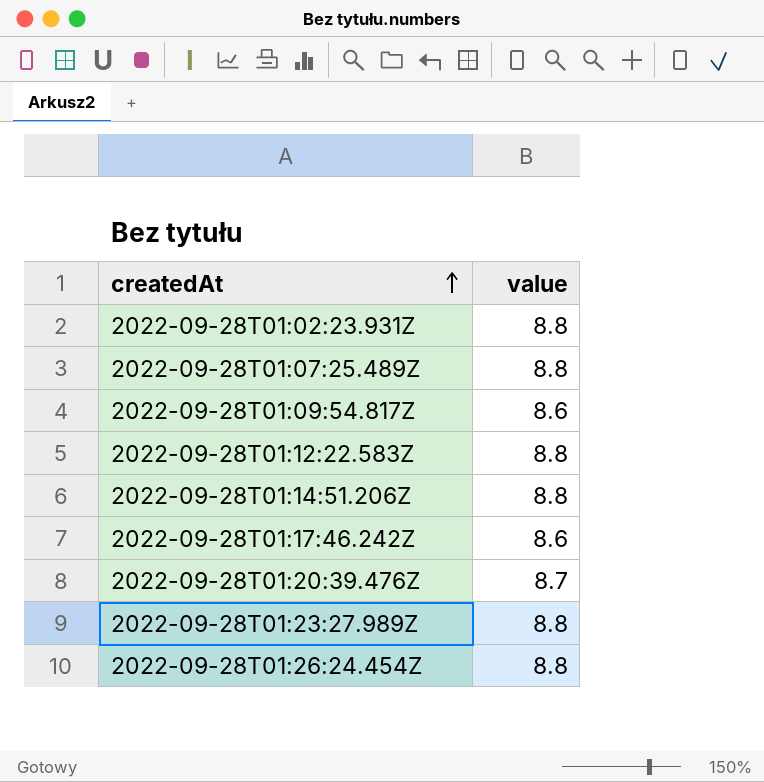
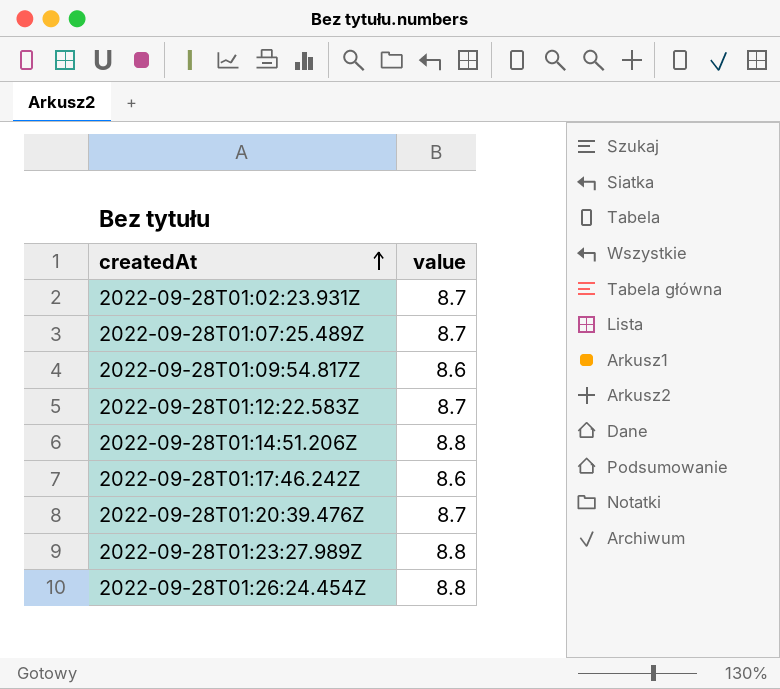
2022-09-28T01:02:23.931Z | value: 8.8 -> 8.7
2022-09-28T01:07:25.489Z | value: 8.8 -> 8.7
2022-09-28T01:12:22.583Z | value: 8.8 -> 8.7

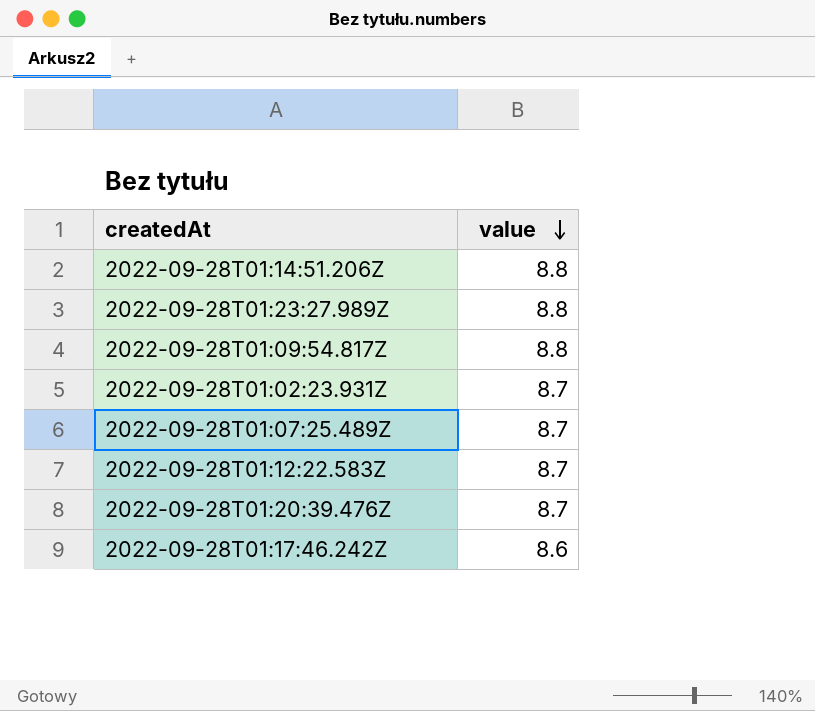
row order: createdAt ascending -> value descending
row 2022-09-28T01:26:24.454Z: 8.8 -> none
2022-09-28T01:09:54.817Z | value: 8.6 -> 8.8

